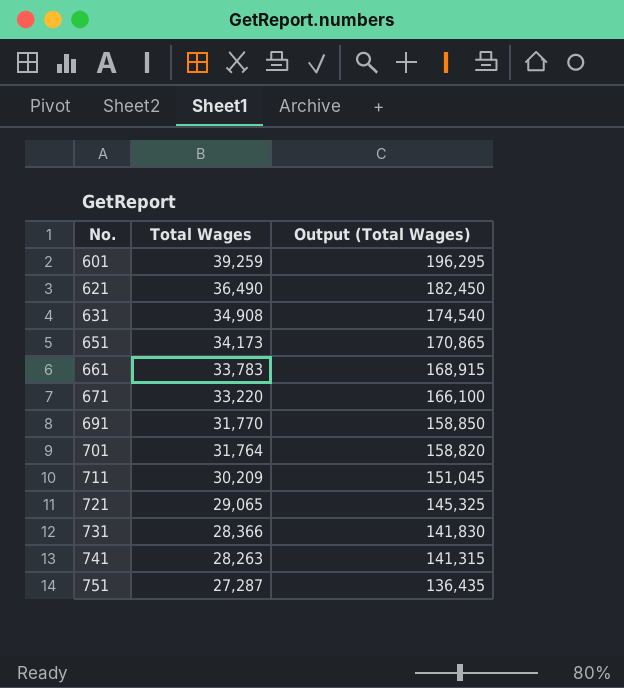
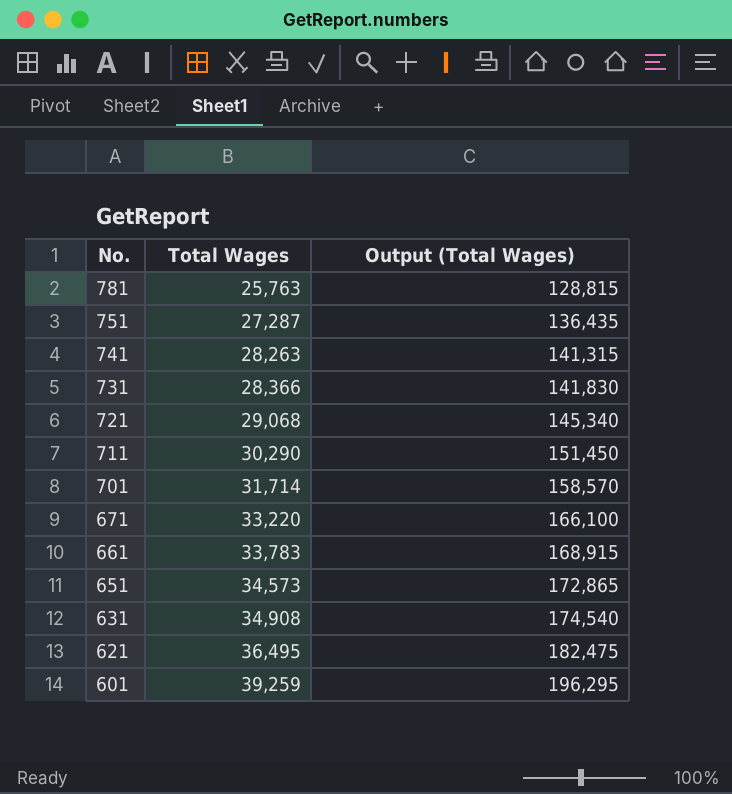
row order: No. ascending -> No. descending
row 691: 31,770 | 158,850 -> none
row 781: none -> 25,763 | 128,815
721 | Total Wages: 29,065 -> 29,068
721 | Output (Total Wages): 145,325 -> 145,340
711 | Total Wages: 30,209 -> 30,290
711 | Output (Total Wages): 151,045 -> 151,450
701 | Total Wages: 31,764 -> 31,714
701 | Output (Total Wages): 158,820 -> 158,570
651 | Total Wages: 34,173 -> 34,573
651 | Output (Total Wages): 170,865 -> 172,865
621 | Total Wages: 36,490 -> 36,495
621 | Output (Total Wages): 182,450 -> 182,475

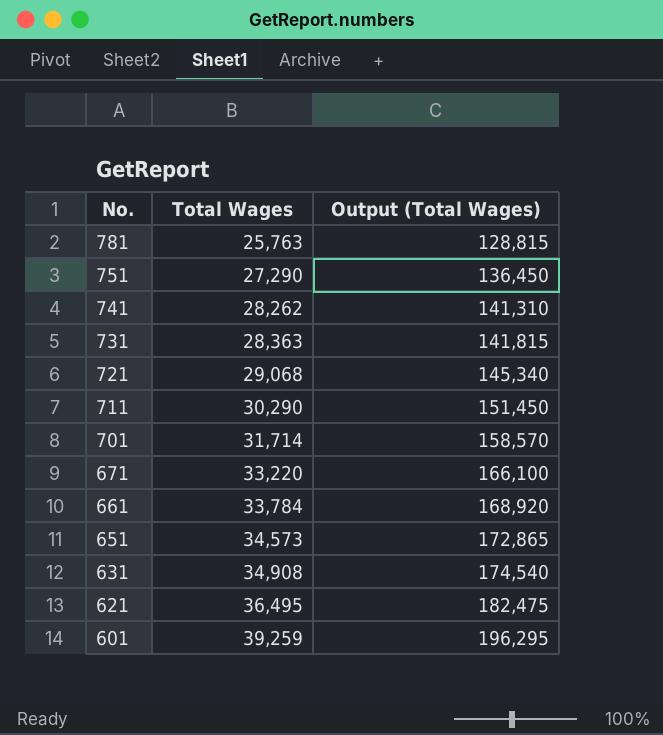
751 | Total Wages: 27,287 -> 27,290
751 | Output (Total Wages): 136,435 -> 136,450
741 | Total Wages: 28,263 -> 28,262
741 | Output (Total Wages): 141,315 -> 141,310
731 | Total Wages: 28,366 -> 28,363
731 | Output (Total Wages): 141,830 -> 141,815
661 | Total Wages: 33,783 -> 33,784
661 | Output (Total Wages): 168,915 -> 168,920

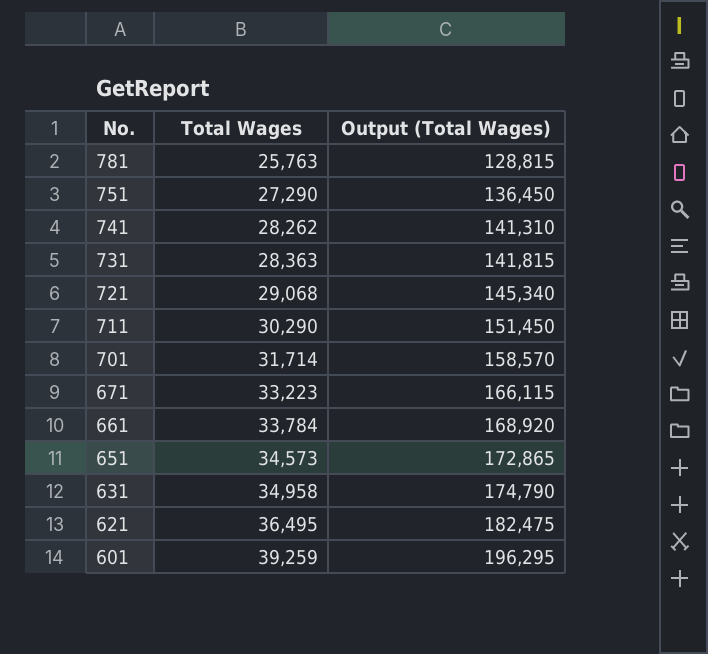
671 | Total Wages: 33,220 -> 33,223
671 | Output (Total Wages): 166,100 -> 166,115
631 | Total Wages: 34,908 -> 34,958
631 | Output (Total Wages): 174,540 -> 174,790

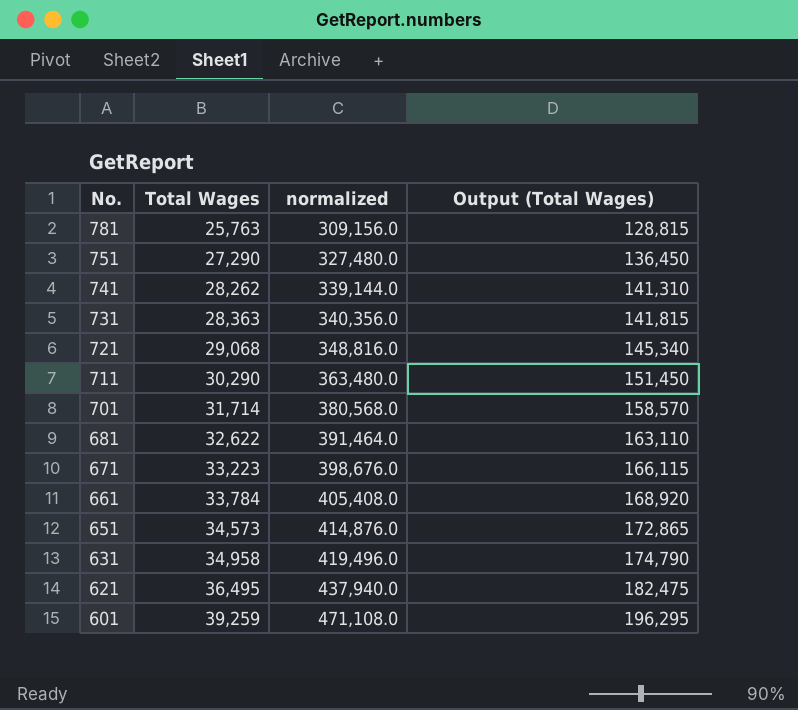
column normalized | formula: none -> [Total Wages] * 12
row 681: none -> 32,622 | 391,464.0 | 163,110

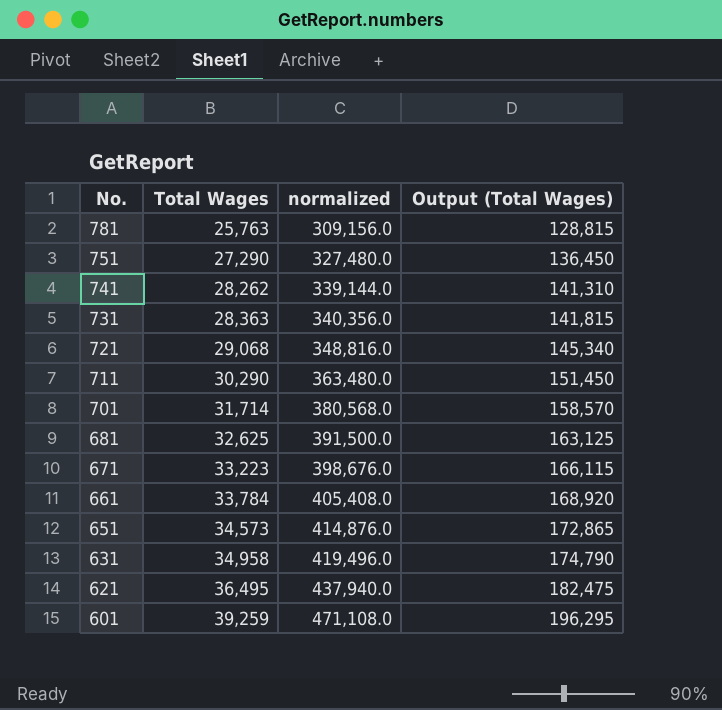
681 | Total Wages: 32,622 -> 32,625
681 | normalized: 391,464.0 -> 391,500.0
681 | Output (Total Wages): 163,110 -> 163,125

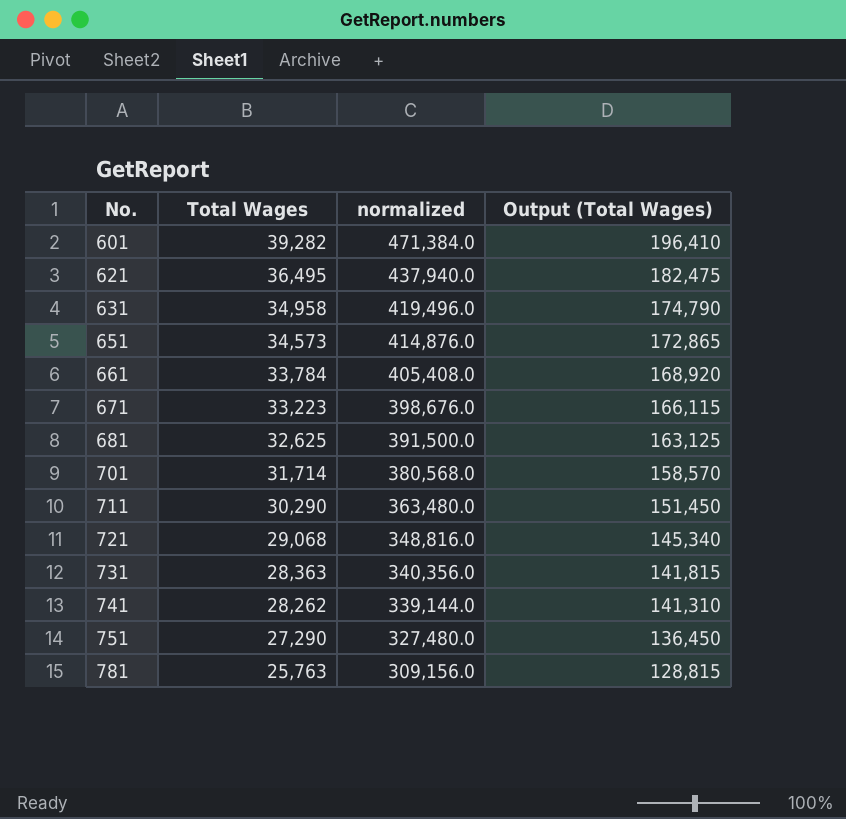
row order: No. descending -> No. ascending
601 | Total Wages: 39,259 -> 39,282
601 | normalized: 471,108.0 -> 471,384.0
601 | Output (Total Wages): 196,295 -> 196,410

